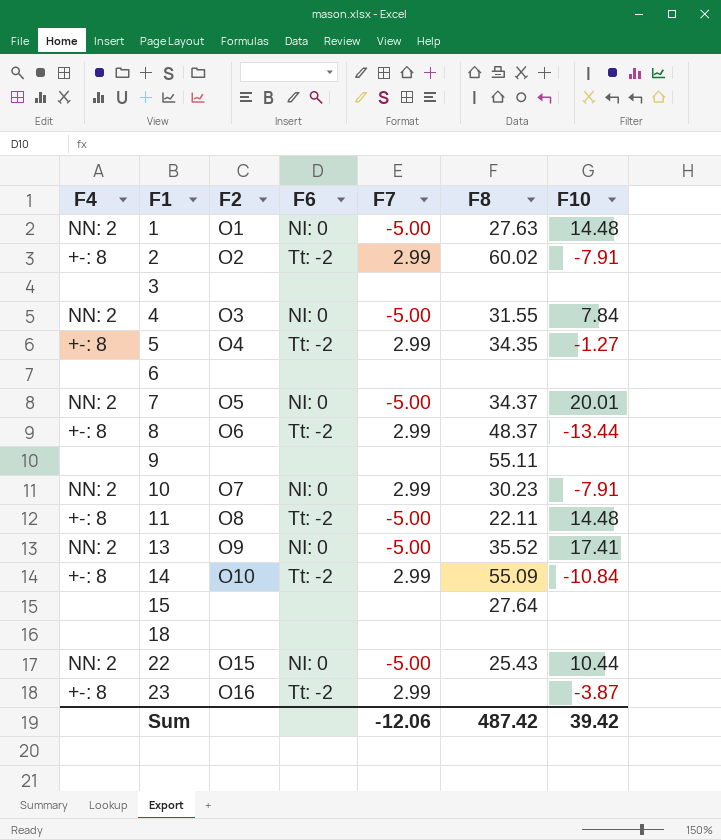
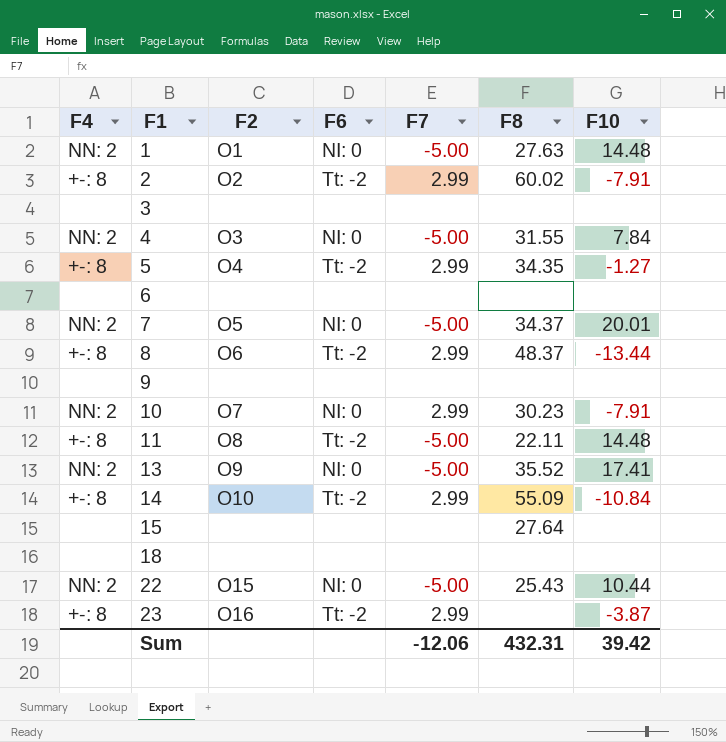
9 | F8: 55.11 -> none
Sum | F8: 487.42 -> 432.31

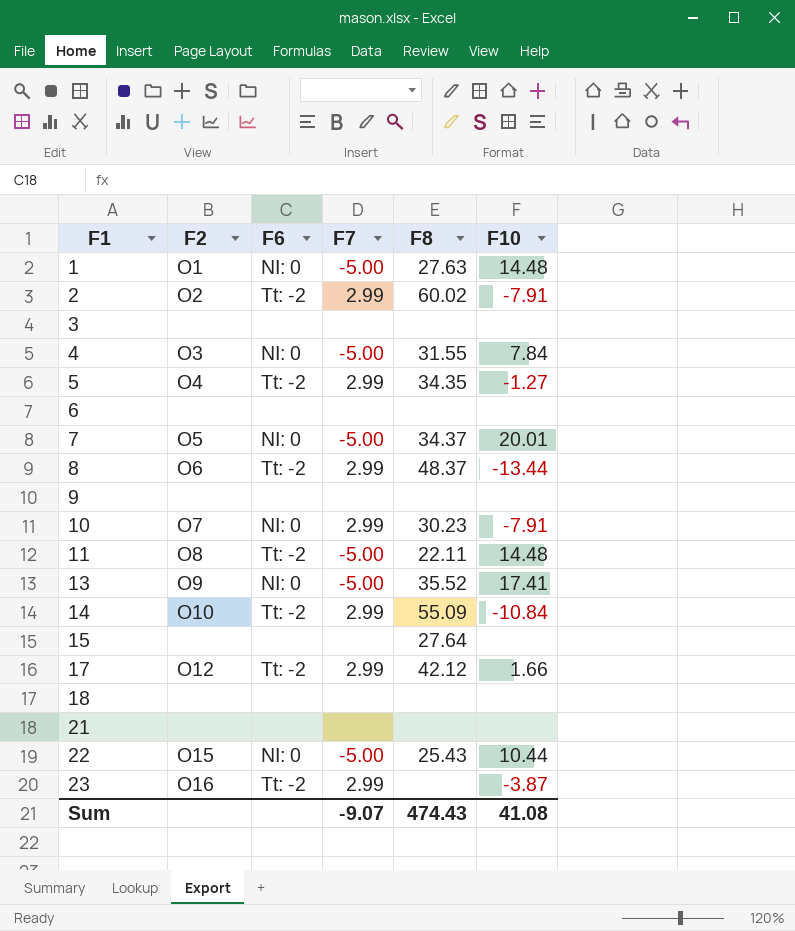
column F4 | position: 1 -> none
row 17: none -> O12 | Tt: -2 | 2.99 | 42.12 | 1.66
row 21: none -> none | none | none | none | none
Sum | F7: -12.06 -> -9.07
Sum | F8: 432.31 -> 474.43
Sum | F10: 39.42 -> 41.08

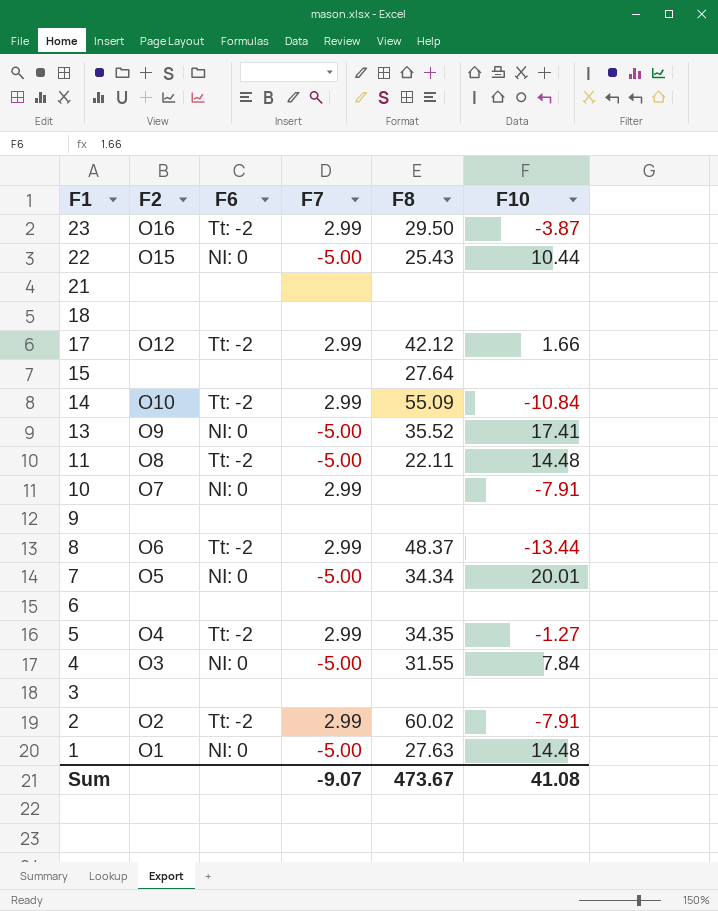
row order: F1 ascending -> F1 descending
23 | F8: none -> 29.50
10 | F8: 30.23 -> none
7 | F8: 34.37 -> 34.34
Sum | F8: 474.43 -> 473.67

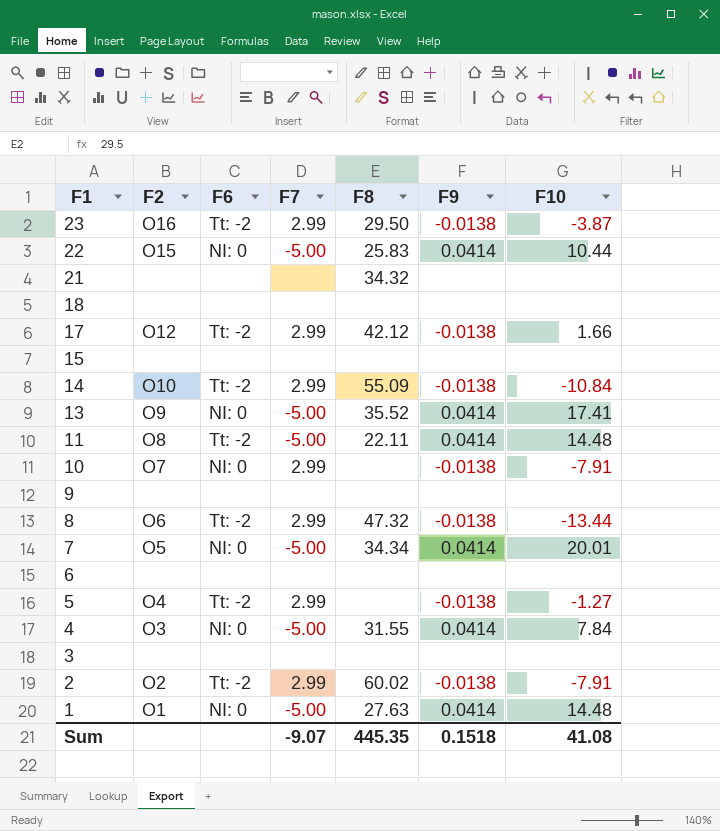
column F9 | position: none -> 6
22 | F8: 25.43 -> 25.83
21 | F8: none -> 34.32
15 | F8: 27.64 -> none
8 | F8: 48.37 -> 47.32
5 | F8: 34.35 -> none
Sum | F8: 473.67 -> 445.35

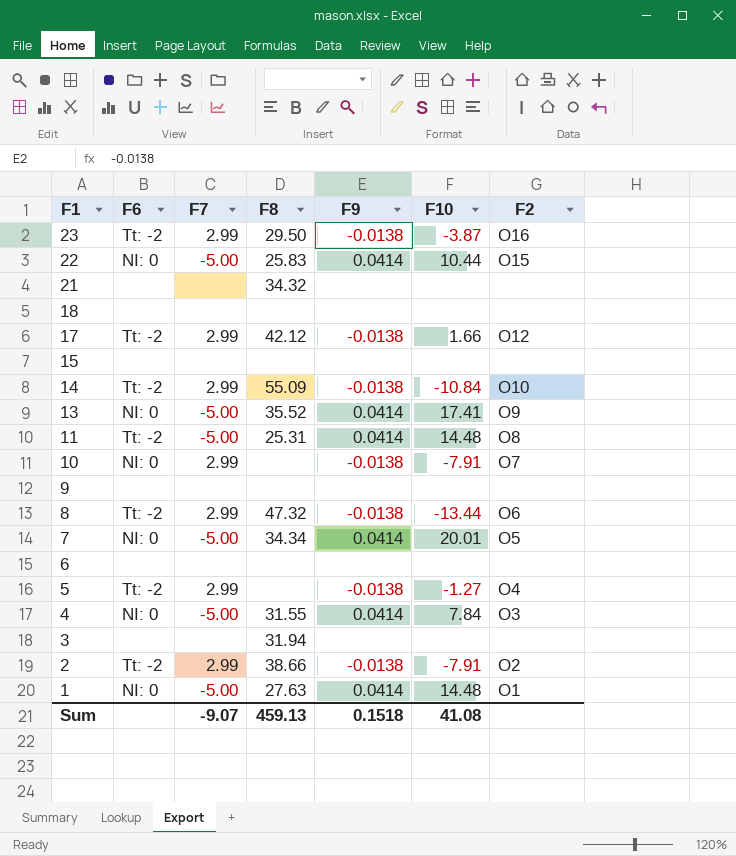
column F2 | position: 2 -> 7
11 | F8: 22.11 -> 25.31
3 | F8: none -> 31.94
2 | F8: 60.02 -> 38.66
Sum | F8: 445.35 -> 459.13

